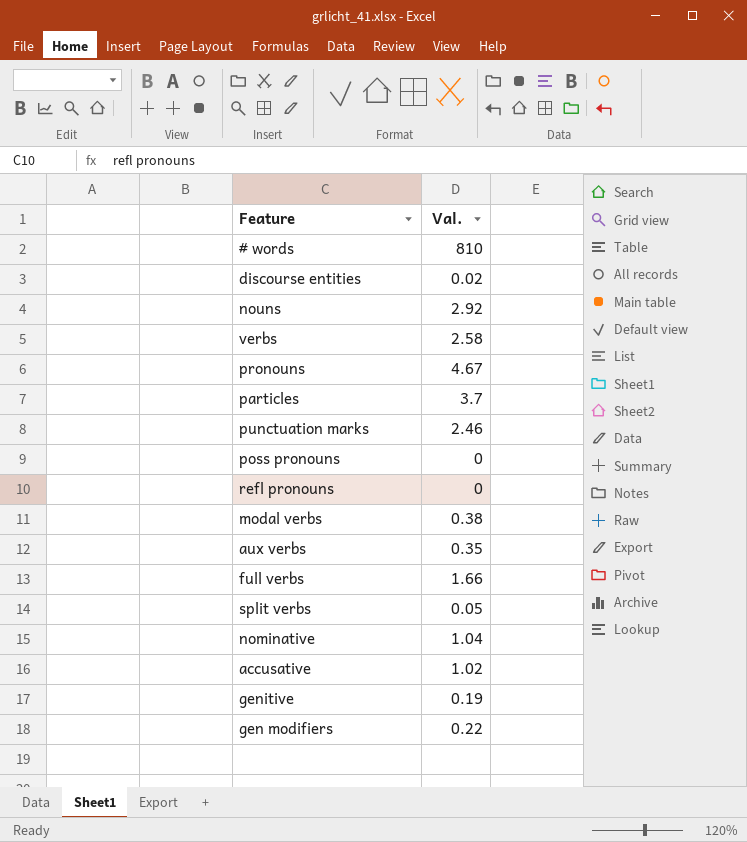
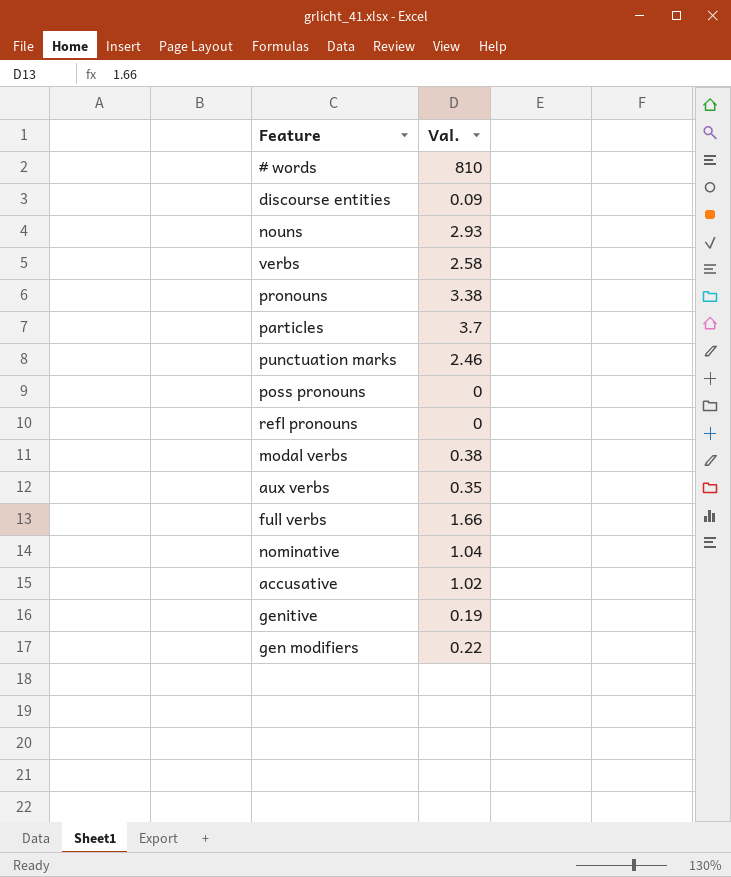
row split verbs: 0.05 -> none
discourse entities | Val.: 0.02 -> 0.09
nouns | Val.: 2.92 -> 2.93
pronouns | Val.: 4.67 -> 3.38

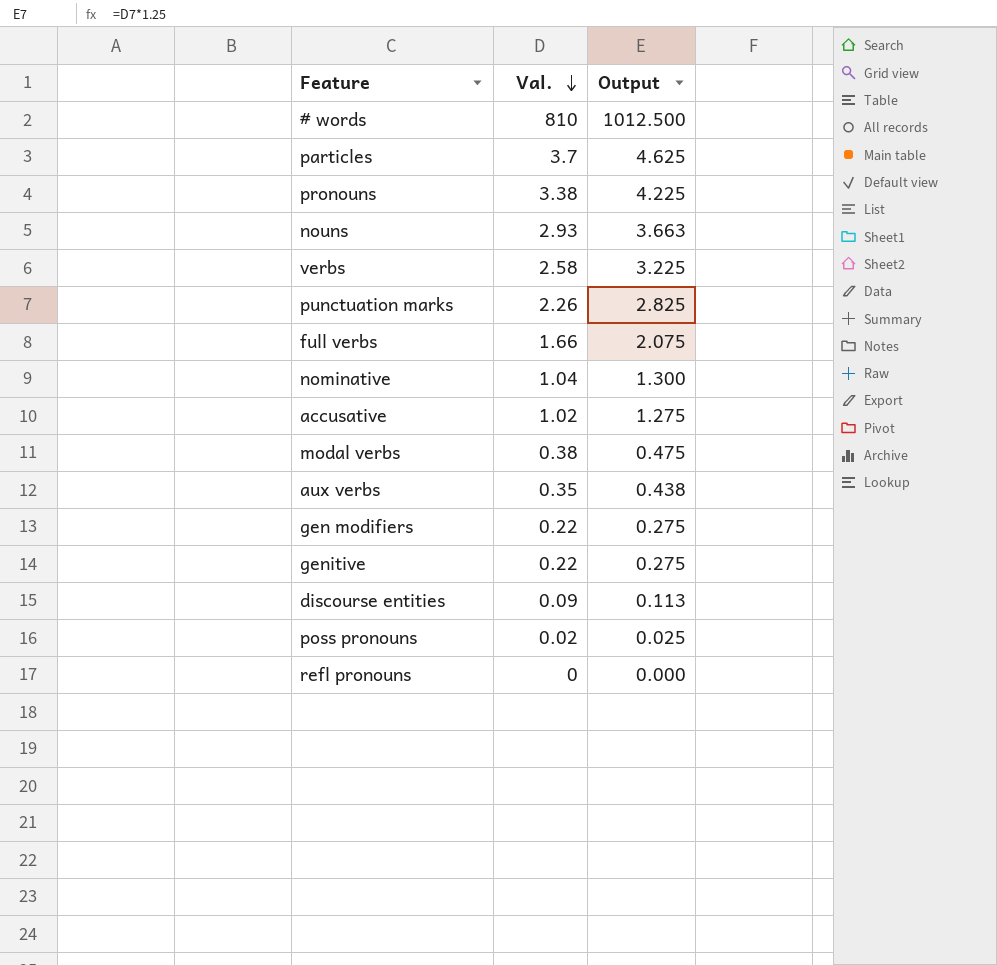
row order: none -> Val. descending
column Output | formula: none -> [Val.] * 1.25
punctuation marks | Val.: 2.46 -> 2.26
genitive | Val.: 0.19 -> 0.22
poss pronouns | Val.: 0 -> 0.02

